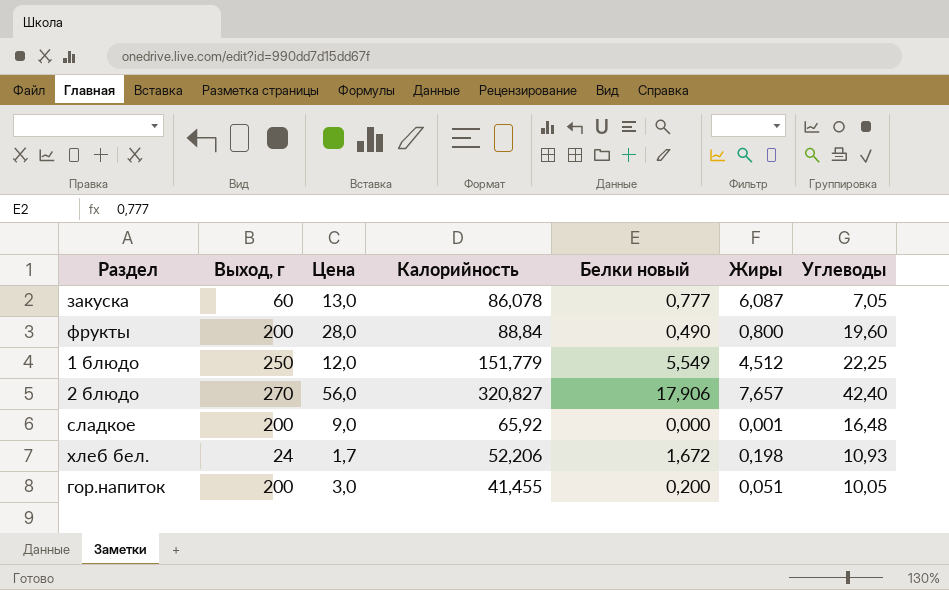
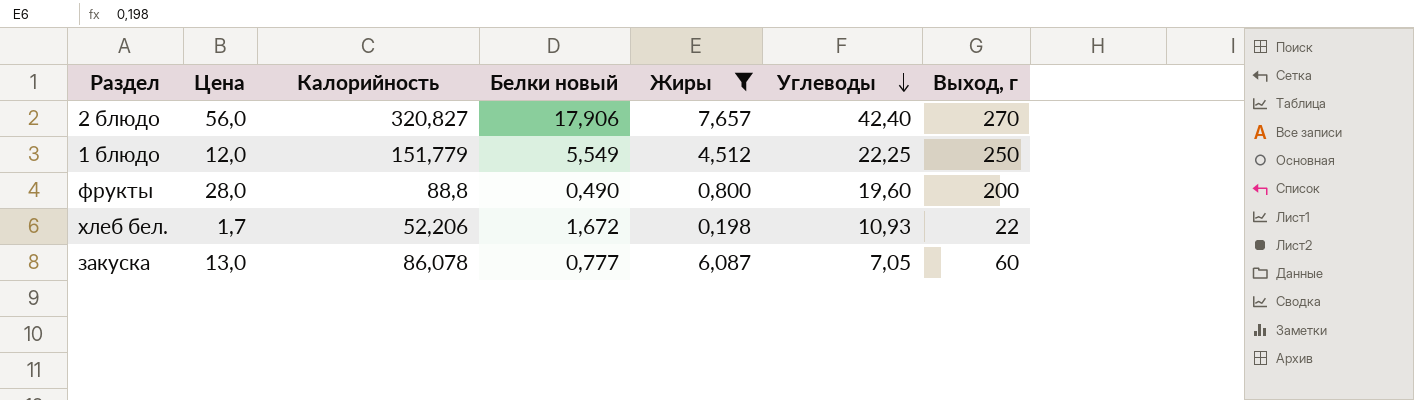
filter: none -> Жиры >= 0,198
row order: none -> Углеводы descending
column Выход, г | position: 2 -> 7
фрукты | Калорийность: 88,84 -> 88,8
хлеб бел. | Выход, г: 24 -> 22

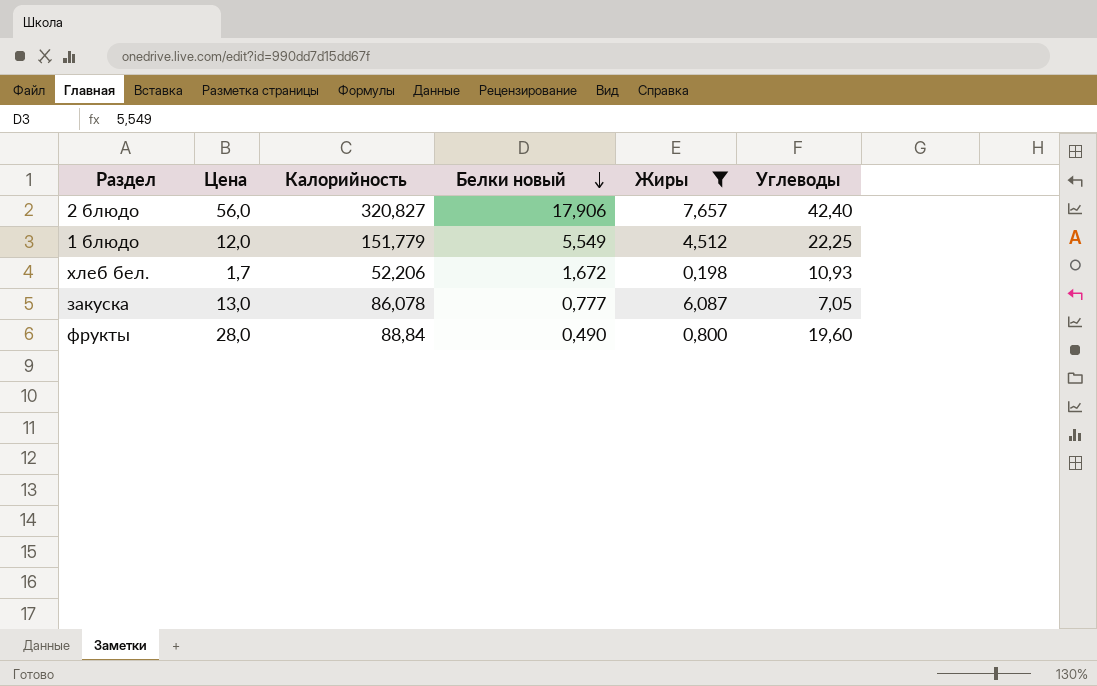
row order: Углеводы descending -> Белки новый descending
column Выход, г | position: 7 -> none
фрукты | Калорийность: 88,8 -> 88,84

